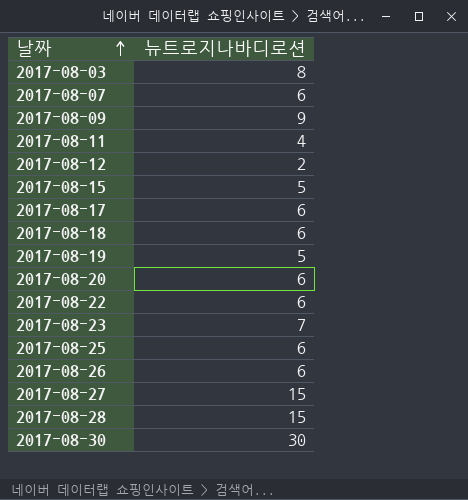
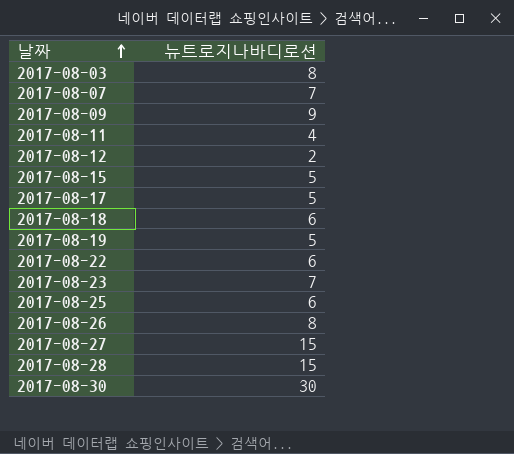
row 2017-08-20: 6 -> none
2017-08-07 | 뉴트로지나바디로션: 6 -> 7
2017-08-17 | 뉴트로지나바디로션: 6 -> 5
2017-08-26 | 뉴트로지나바디로션: 6 -> 8

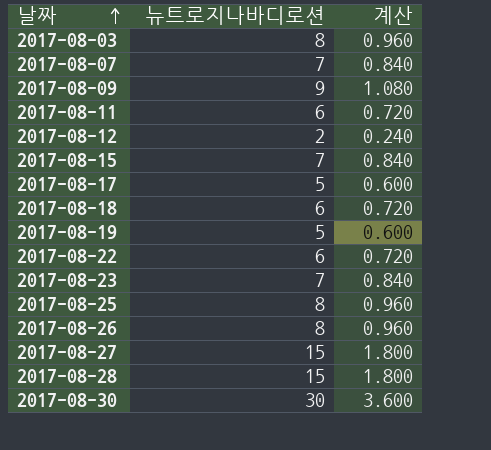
column 계산 | formula: none -> [뉴트로지나바디로션] * 0.12
2017-08-11 | 뉴트로지나바디로션: 4 -> 6
2017-08-15 | 뉴트로지나바디로션: 5 -> 7
2017-08-25 | 뉴트로지나바디로션: 6 -> 8

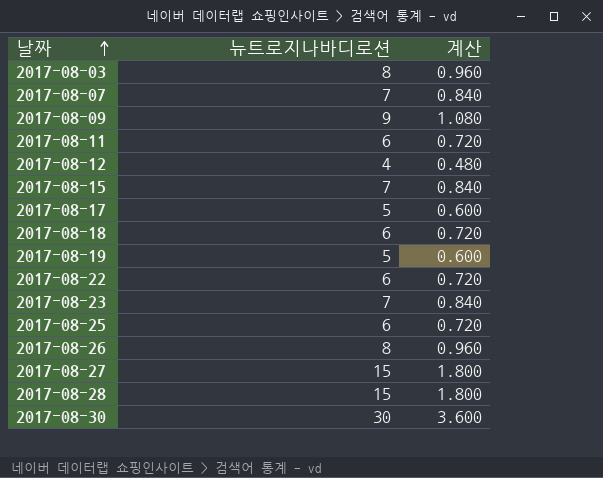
2017-08-12 | 뉴트로지나바디로션: 2 -> 4
2017-08-12 | 계산: 0.240 -> 0.480
2017-08-25 | 뉴트로지나바디로션: 8 -> 6
2017-08-25 | 계산: 0.960 -> 0.720

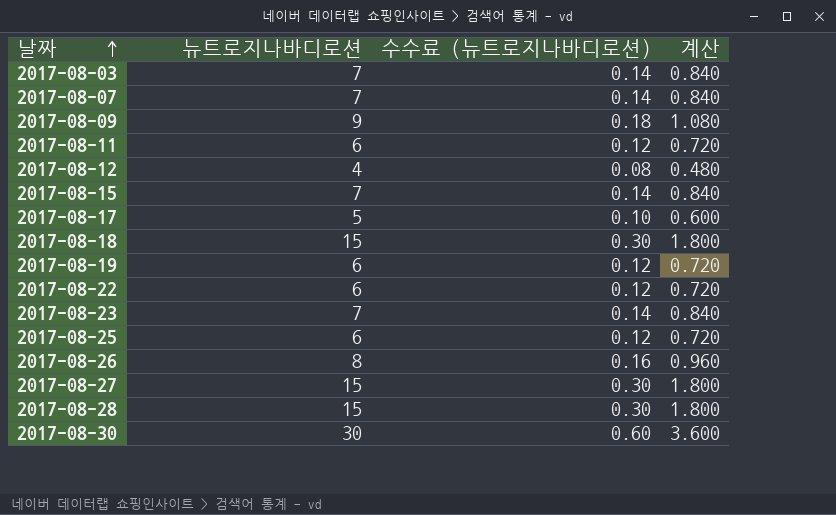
column 수수료 (뉴트로지나바디로션) | formula: none -> [뉴트로지나바디로션] * 0.02
2017-08-03 | 뉴트로지나바디로션: 8 -> 7
2017-08-03 | 계산: 0.960 -> 0.840
2017-08-18 | 뉴트로지나바디로션: 6 -> 15
2017-08-18 | 계산: 0.720 -> 1.800
2017-08-19 | 뉴트로지나바디로션: 5 -> 6
2017-08-19 | 계산: 0.600 -> 0.720

